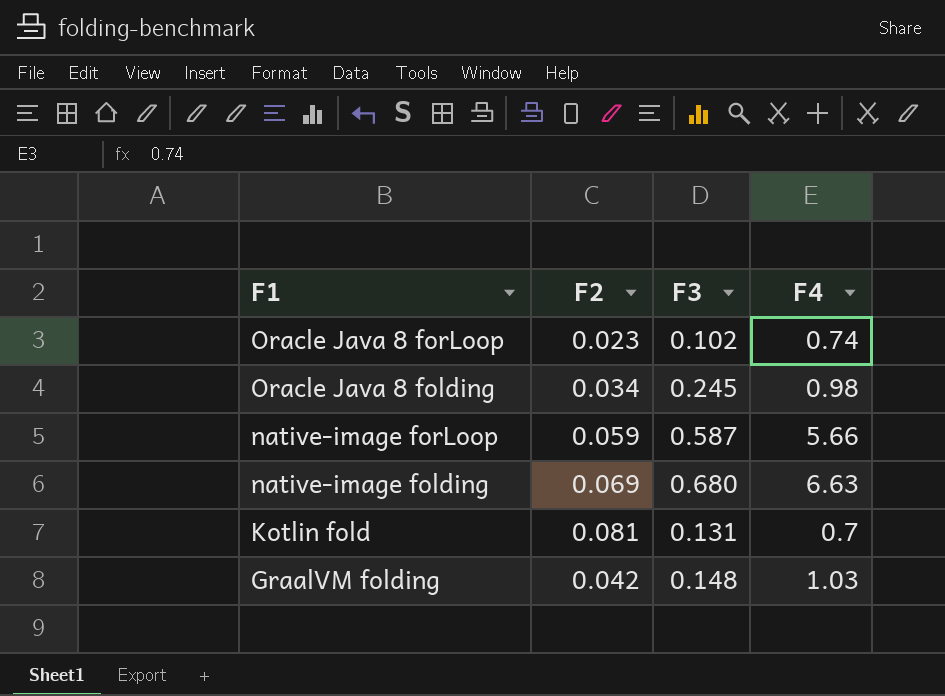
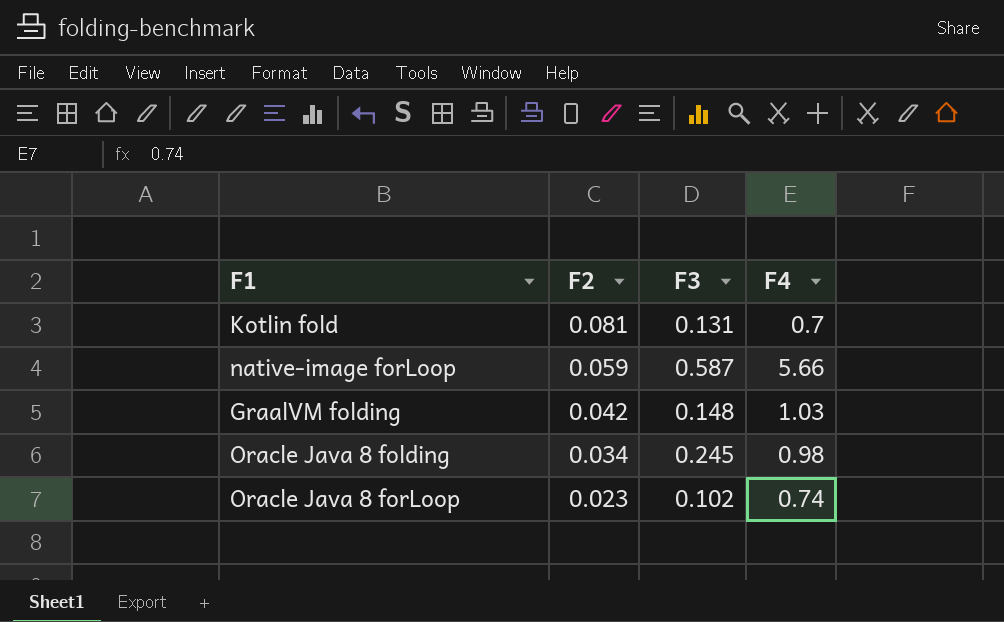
row order: F1 descending -> F2 descending
row native-image folding: 0.069 | 0.680 | 6.63 -> none

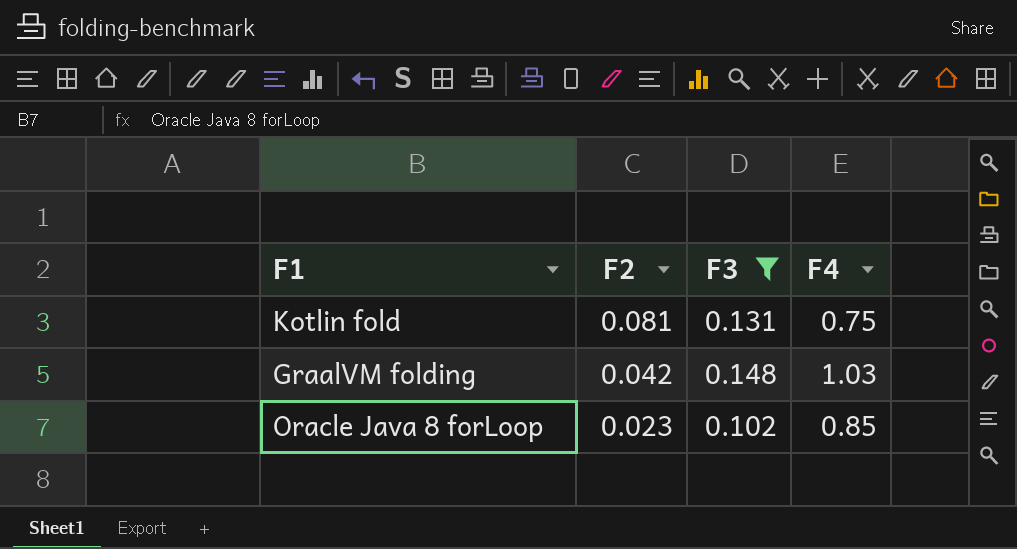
filter: none -> F3 <= 0.148
Kotlin fold | F4: 0.7 -> 0.75
Oracle Java 8 forLoop | F4: 0.74 -> 0.85

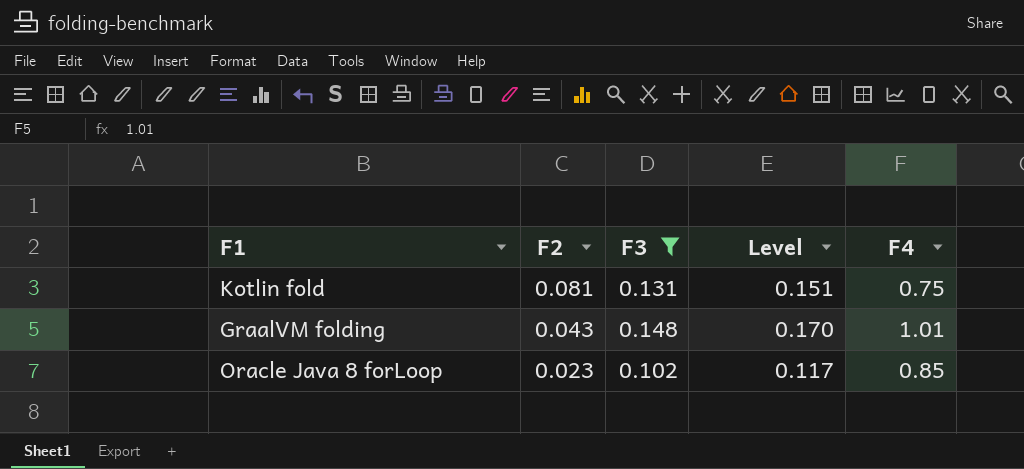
column Level | formula: none -> [F3] * 1.15
GraalVM folding | F2: 0.042 -> 0.043
GraalVM folding | F4: 1.03 -> 1.01

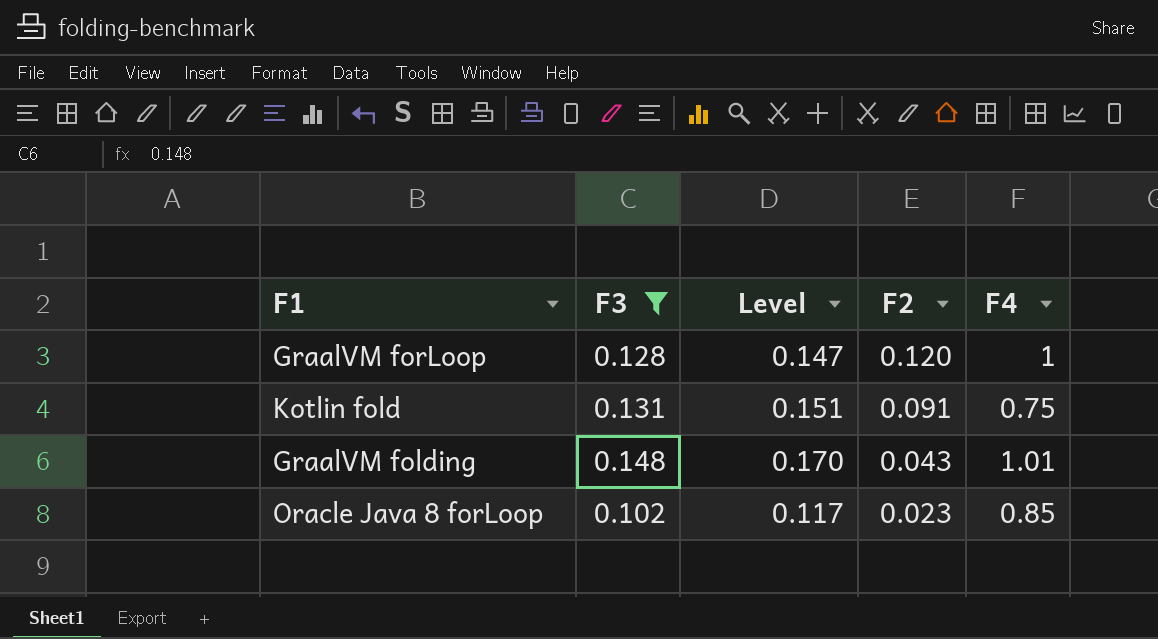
column F2 | position: 2 -> 4
row GraalVM forLoop: none -> 0.128 | 0.147 | 0.120 | 1
Kotlin fold | F2: 0.081 -> 0.091

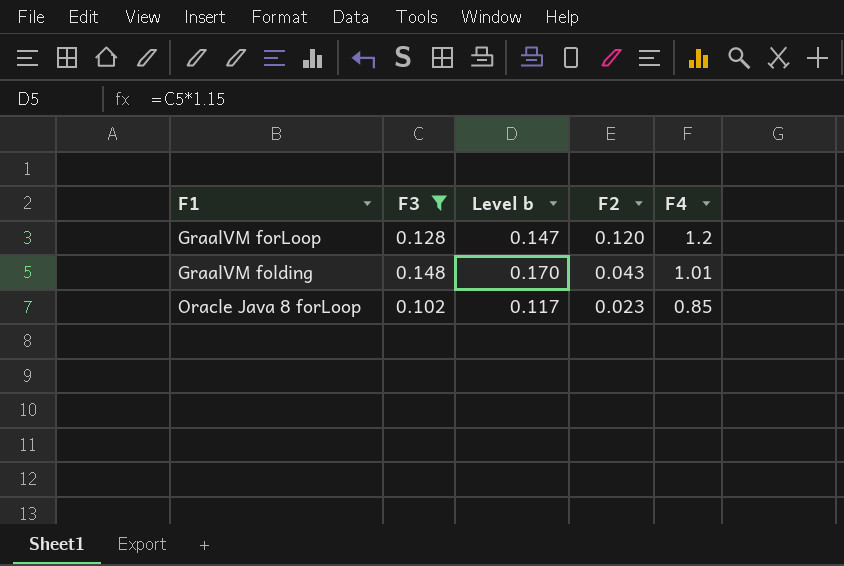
column name: Level -> Level b
row Kotlin fold: 0.131 | 0.151 | 0.091 | 0.75 -> none
GraalVM forLoop | F4: 1 -> 1.2

